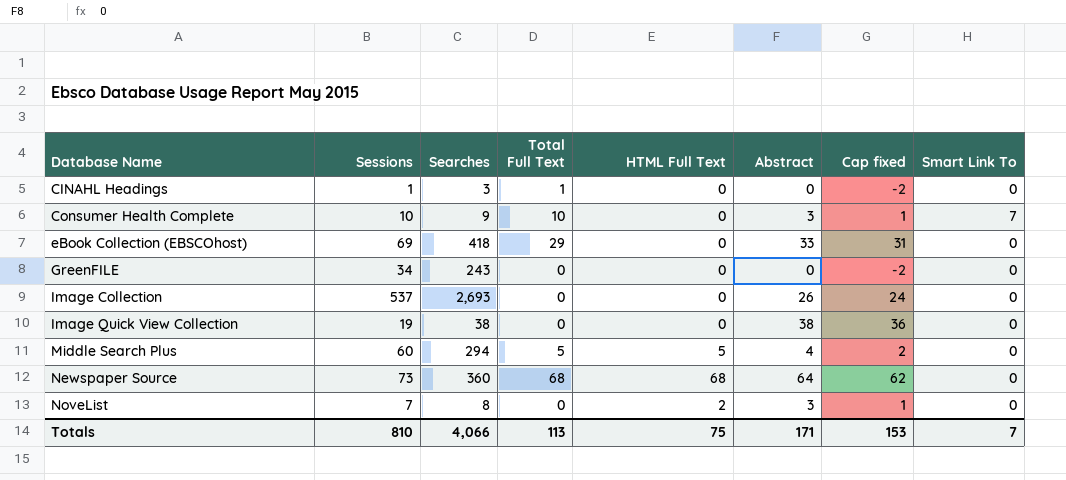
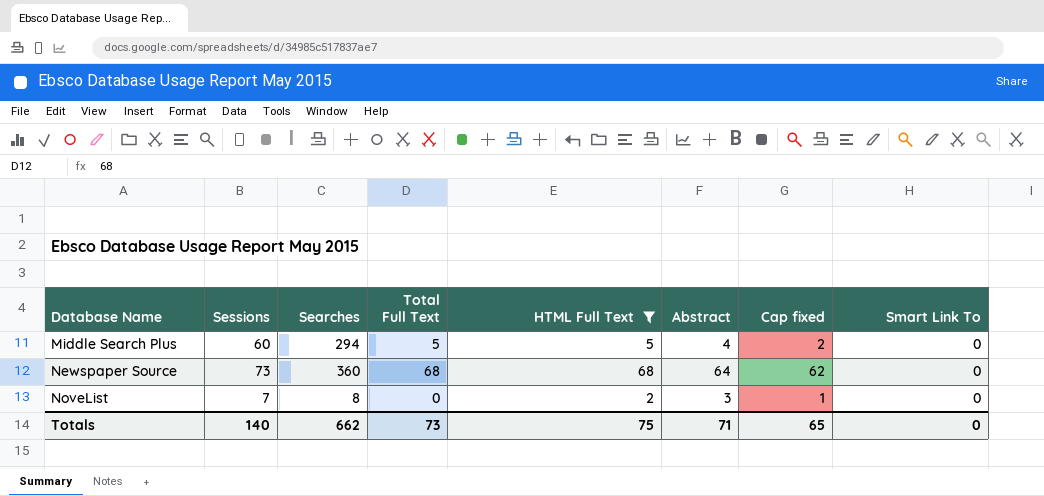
filter: none -> HTML Full Text != 0
Totals | Sessions: 810 -> 140
Totals | Searches: 4,066 -> 662
Totals | Total Full Text: 113 -> 73
Totals | Abstract: 171 -> 71
Totals | Cap fixed: 153 -> 65
Totals | Smart Link To: 7 -> 0

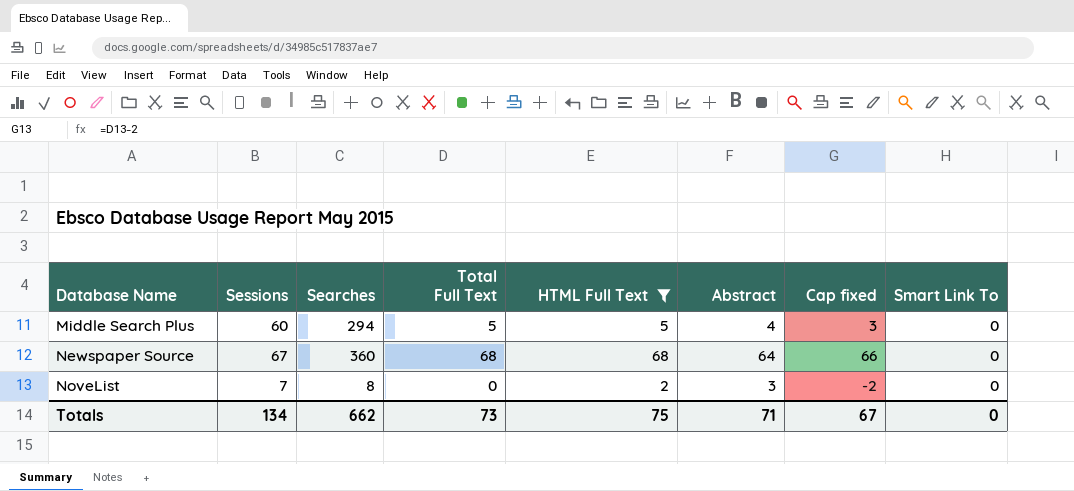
column Cap fixed | formula: [Abstract] - 2 -> [Total Full Text] - 2
Newspaper Source | Sessions: 73 -> 67
Totals | Sessions: 140 -> 134
Totals | Cap fixed: 65 -> 67

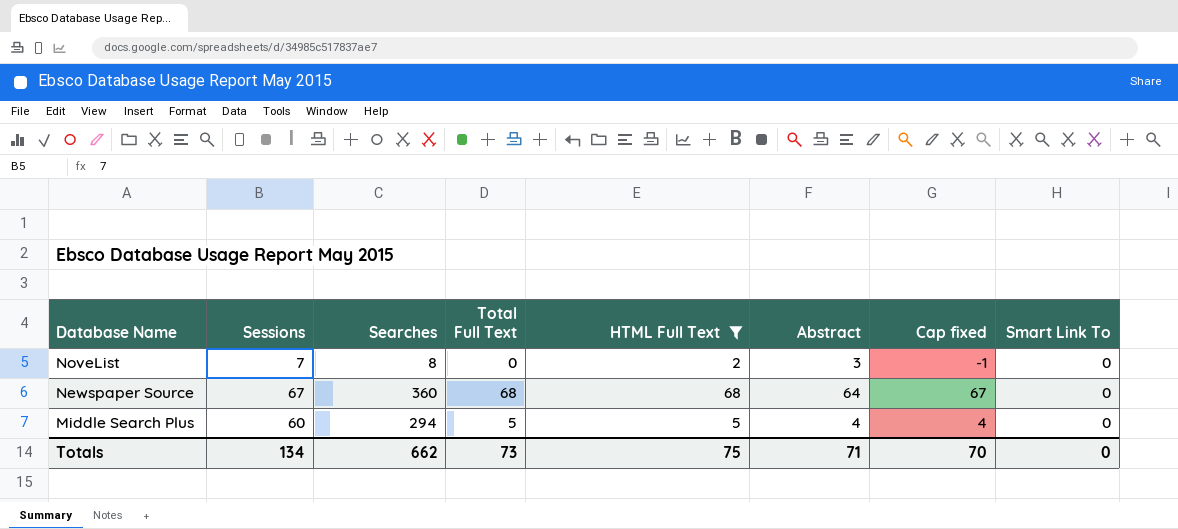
row order: Database Name ascending -> Database Name descending
column Cap fixed | formula: [Total Full Text] - 2 -> [Total Full Text] - 1
Totals | Cap fixed: 67 -> 70

